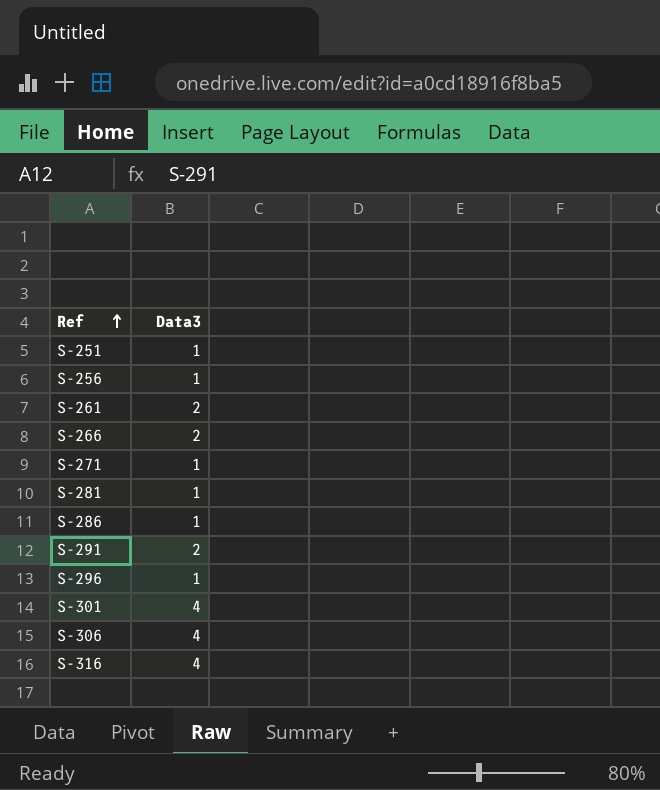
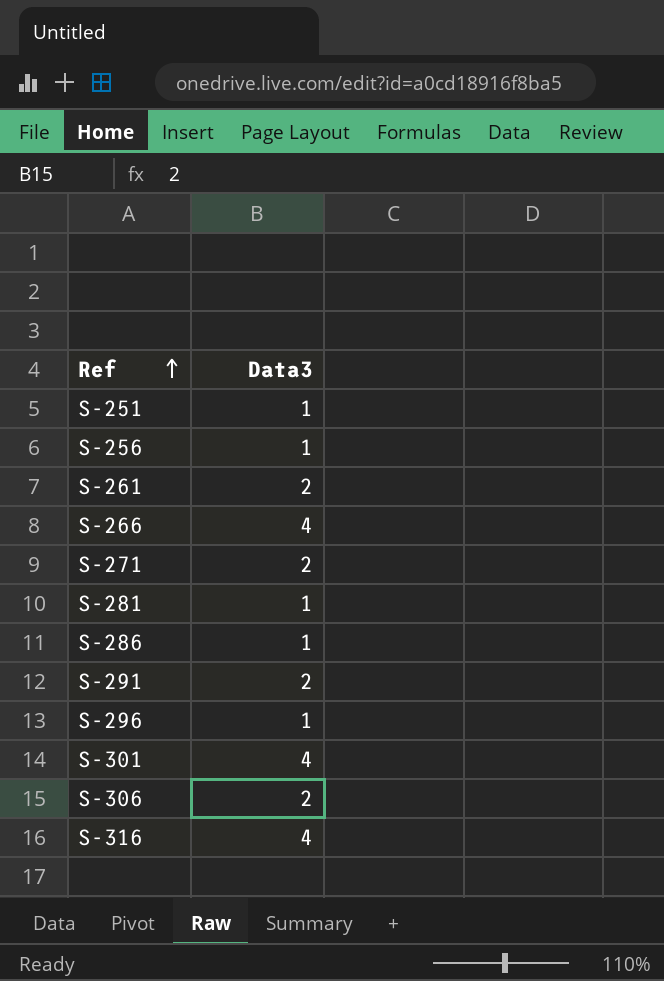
S-266 | Data3: 2 -> 4
S-271 | Data3: 1 -> 2
S-306 | Data3: 4 -> 2

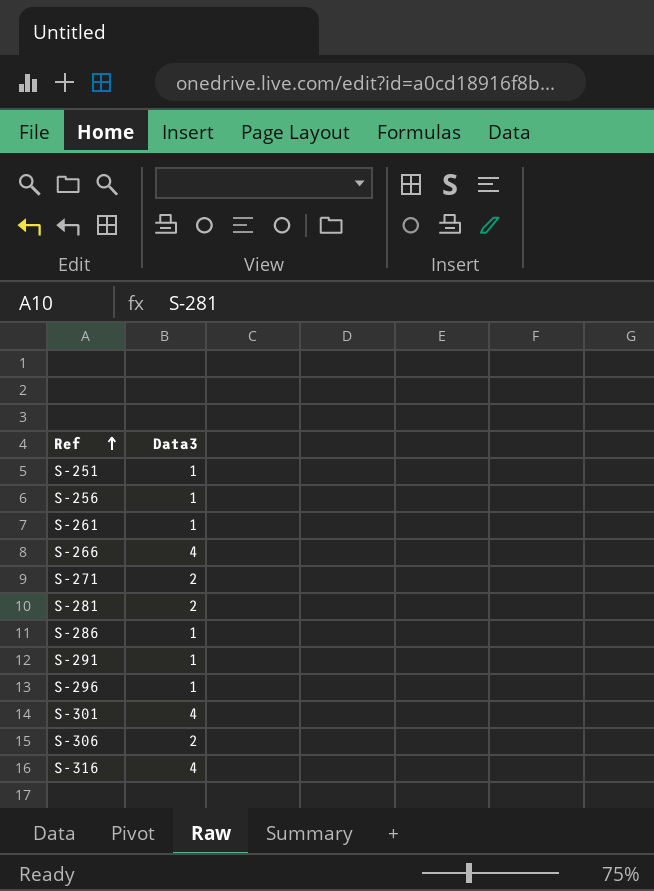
S-261 | Data3: 2 -> 1
S-281 | Data3: 1 -> 2
S-291 | Data3: 2 -> 1

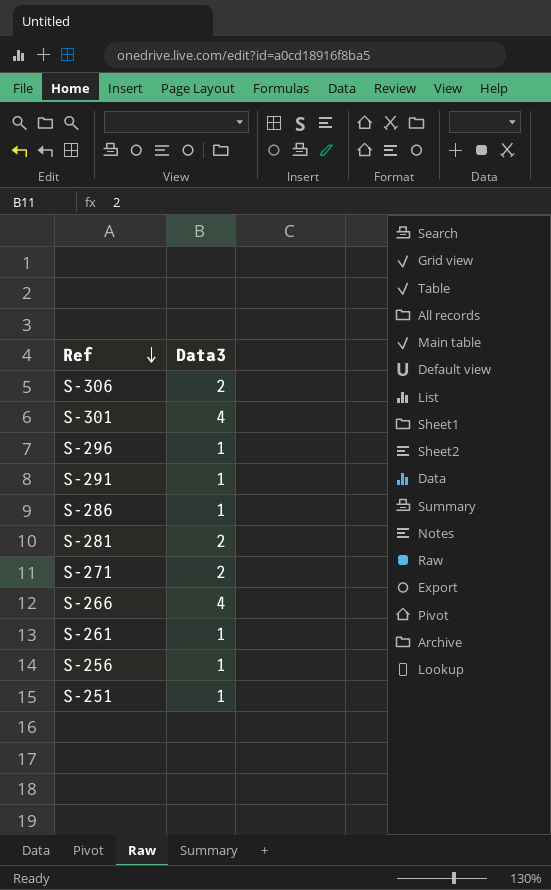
row order: Ref ascending -> Ref descending
row S-316: 4 -> none

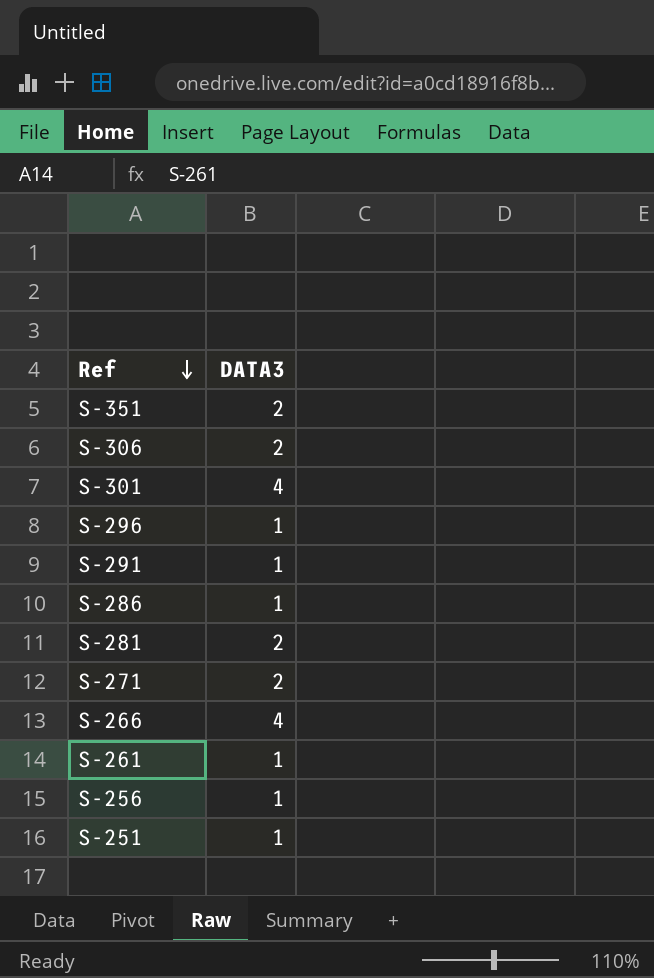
column name: Data3 -> DATA3
row S-351: none -> 2

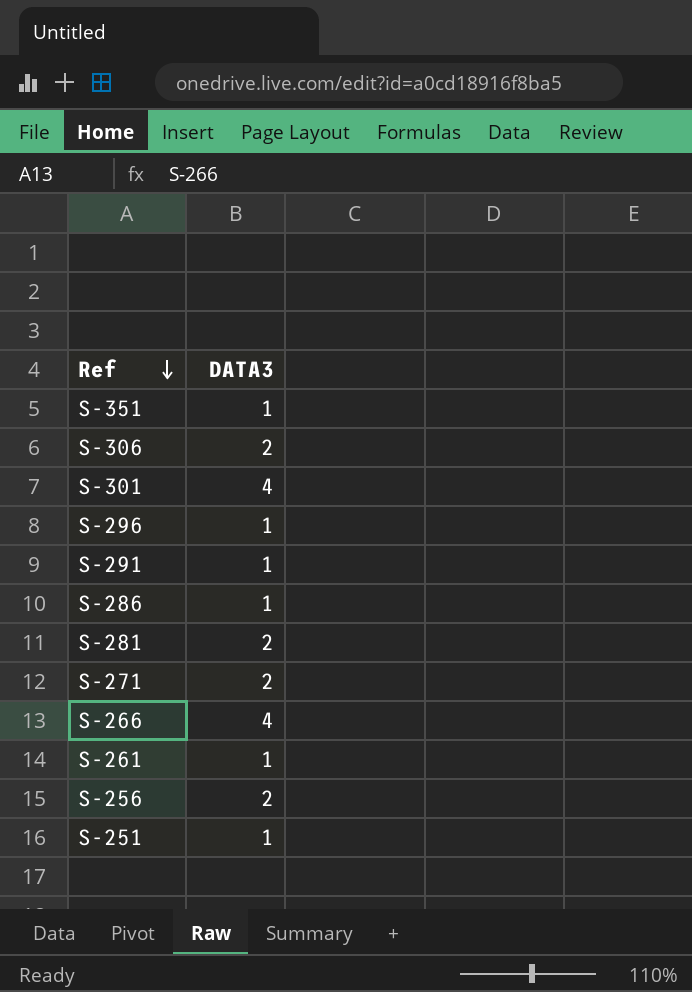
S-351 | DATA3: 2 -> 1
S-256 | DATA3: 1 -> 2

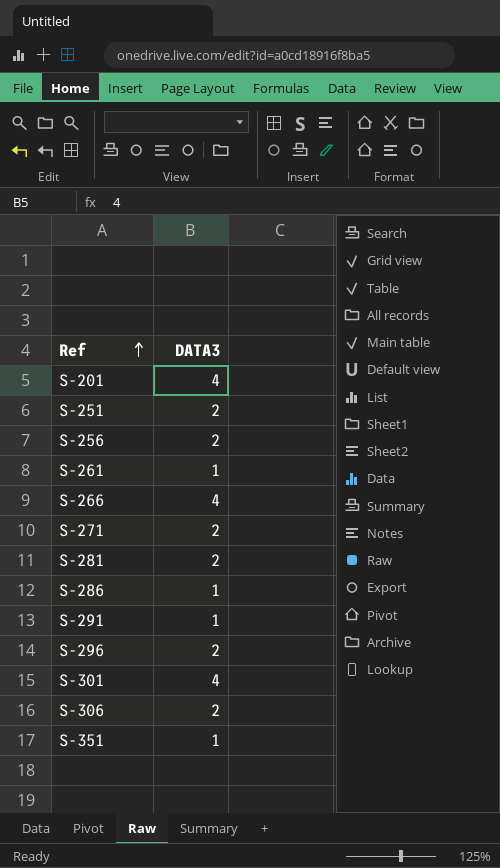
row order: Ref descending -> Ref ascending
row S-201: none -> 4
S-251 | DATA3: 1 -> 2
S-296 | DATA3: 1 -> 2

